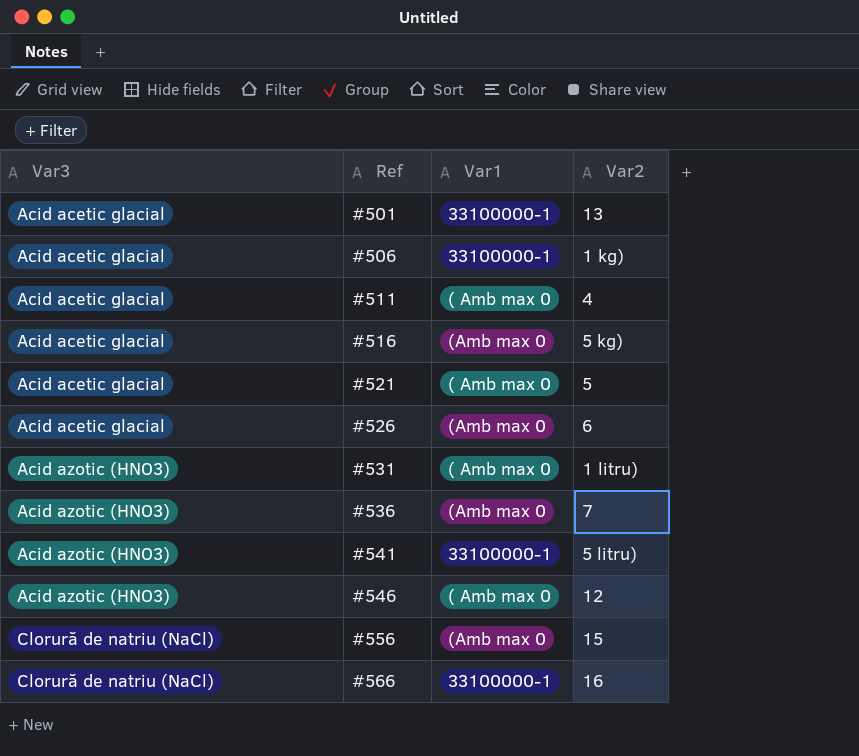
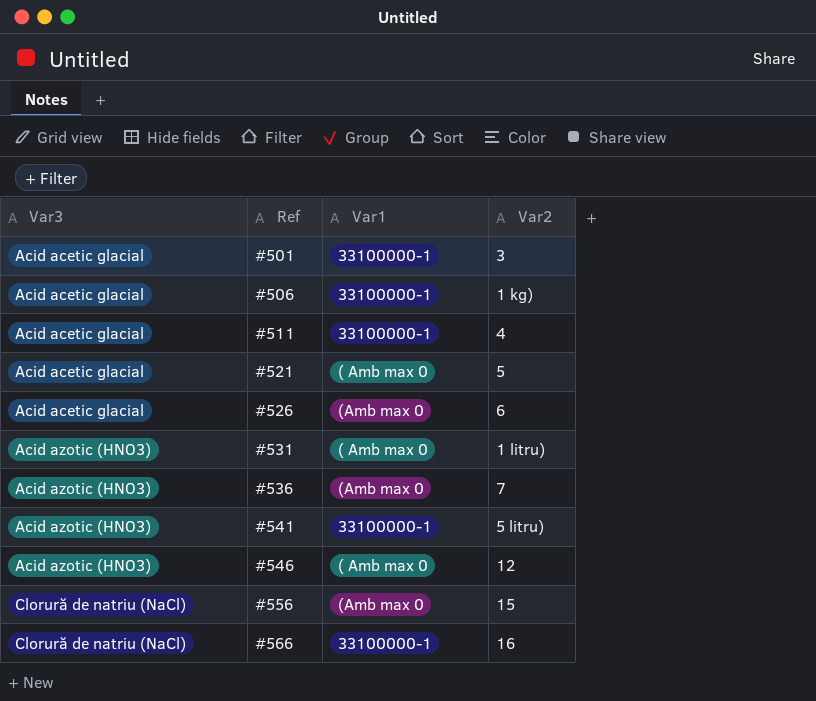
row #516: Acid acetic glacial | (Amb max 0 | 5 kg) -> none
#501 | Var2: 13 -> 3
#511 | Var1: ( Amb max 0 -> 33100000-1

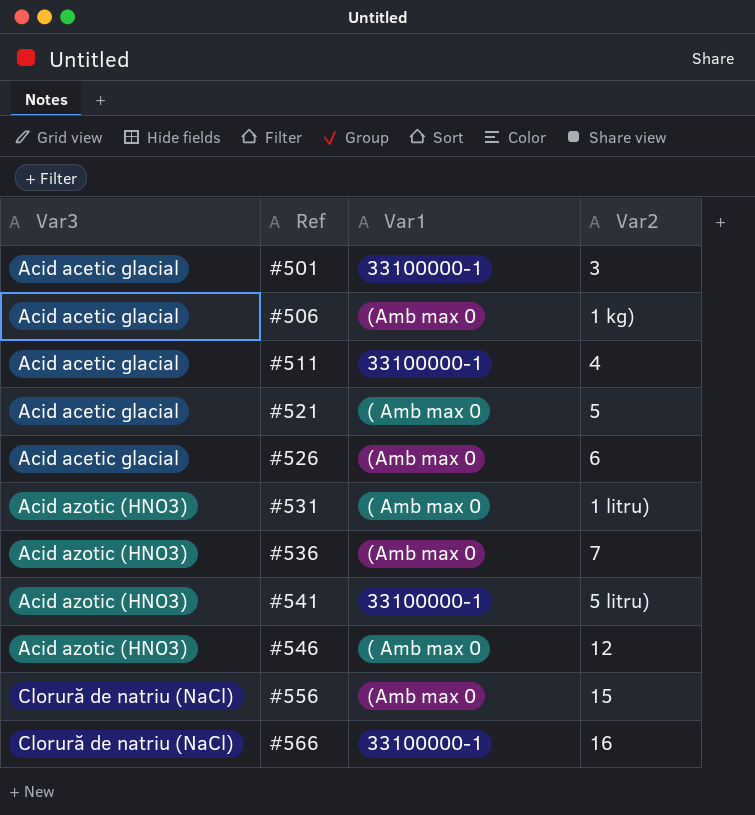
#506 | Var1: 33100000-1 -> (Amb max 0

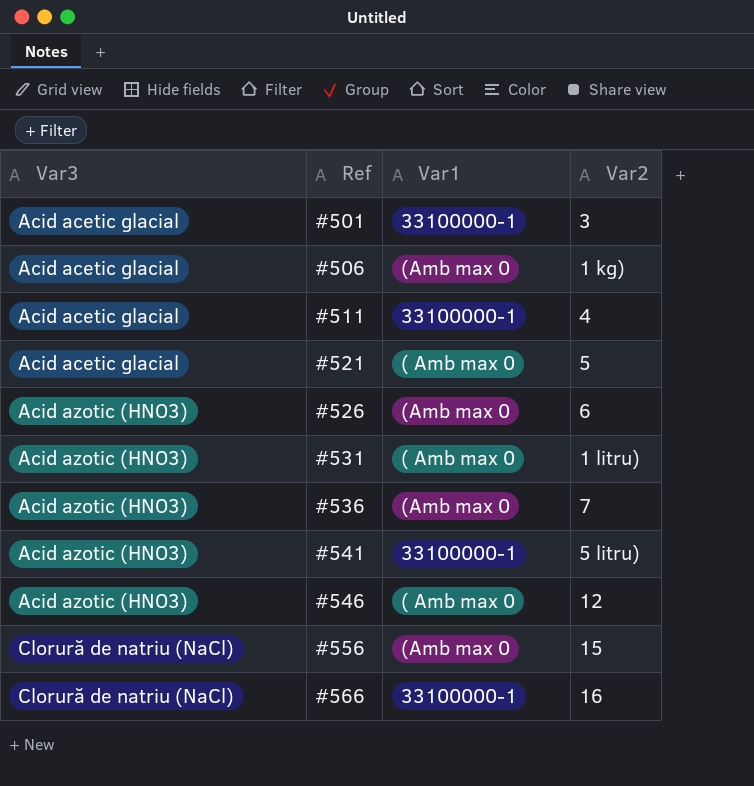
#526 | Var3: Acid acetic glacial -> Acid azotic (HNO3)

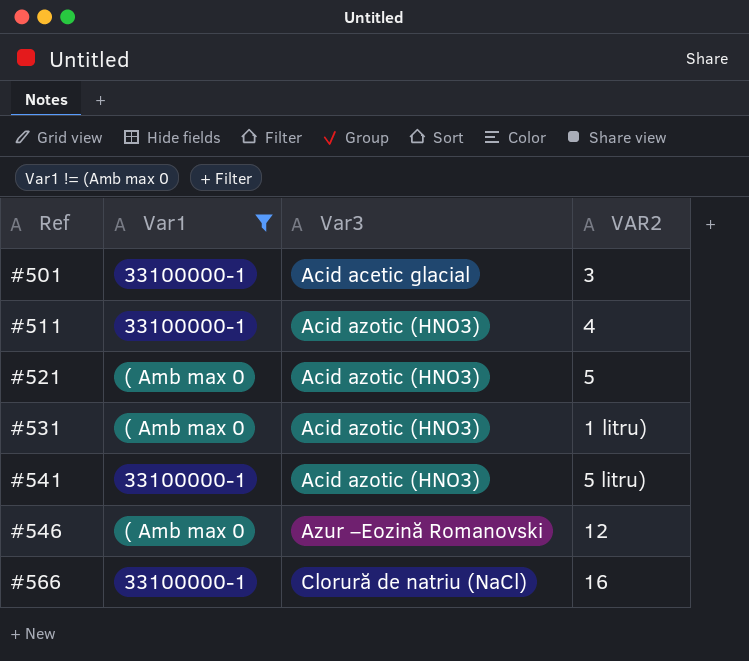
filter: none -> Var1 != (Amb max 0
column Var3 | position: 1 -> 3
column name: Var2 -> VAR2
#511 | Var3: Acid acetic glacial -> Acid azotic (HNO3)
#521 | Var3: Acid acetic glacial -> Acid azotic (HNO3)
#546 | Var3: Acid azotic (HNO3) -> Azur –Eozină Romanovski

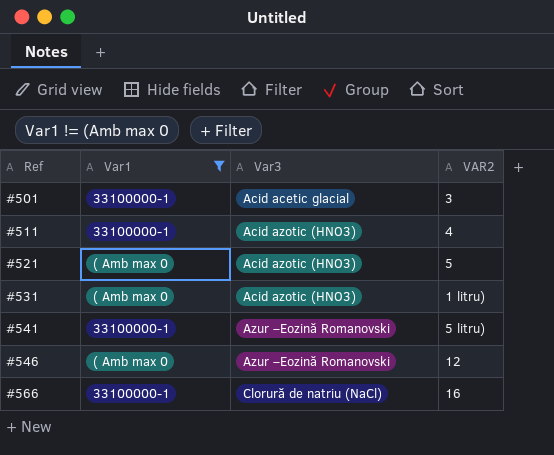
#541 | Var3: Acid azotic (HNO3) -> Azur –Eozină Romanovski

